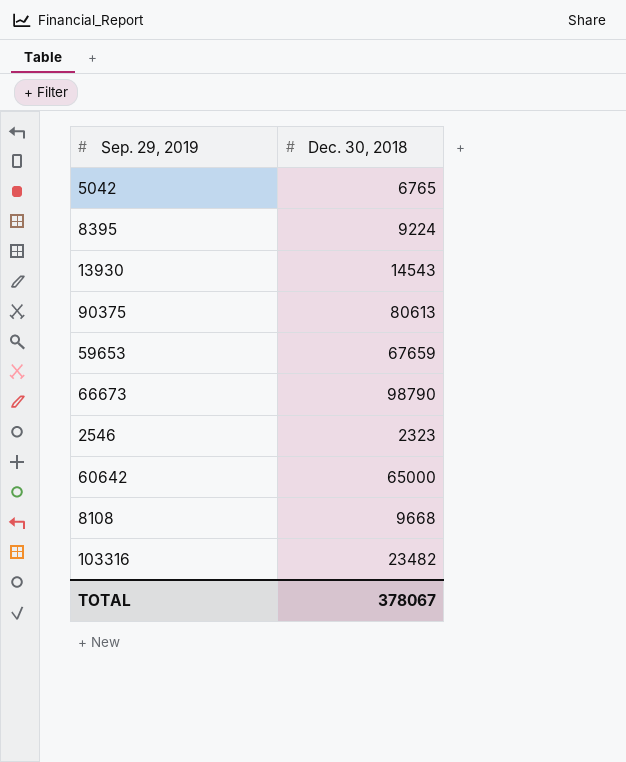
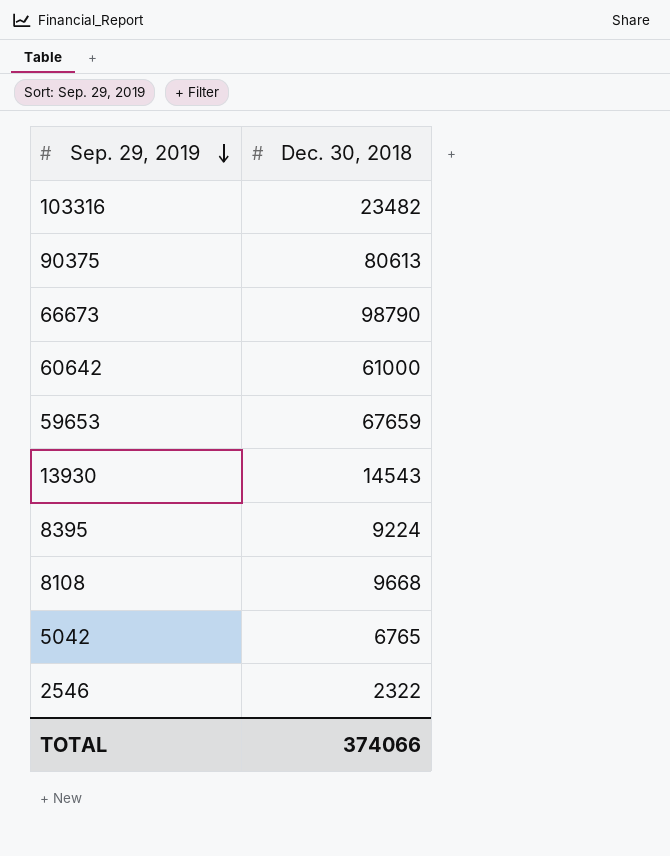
row order: none -> Sep. 29, 2019 descending
60642 | Dec. 30, 2018: 65000 -> 61000
2546 | Dec. 30, 2018: 2323 -> 2322
TOTAL | Dec. 30, 2018: 378067 -> 374066

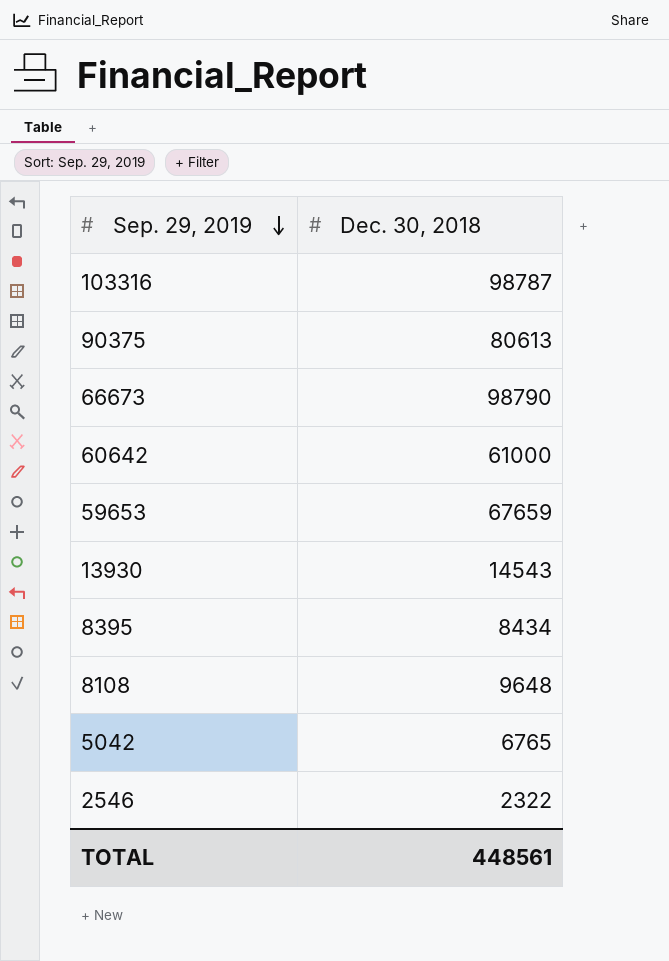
103316 | Dec. 30, 2018: 23482 -> 98787
8395 | Dec. 30, 2018: 9224 -> 8434
8108 | Dec. 30, 2018: 9668 -> 9648
TOTAL | Dec. 30, 2018: 374066 -> 448561

